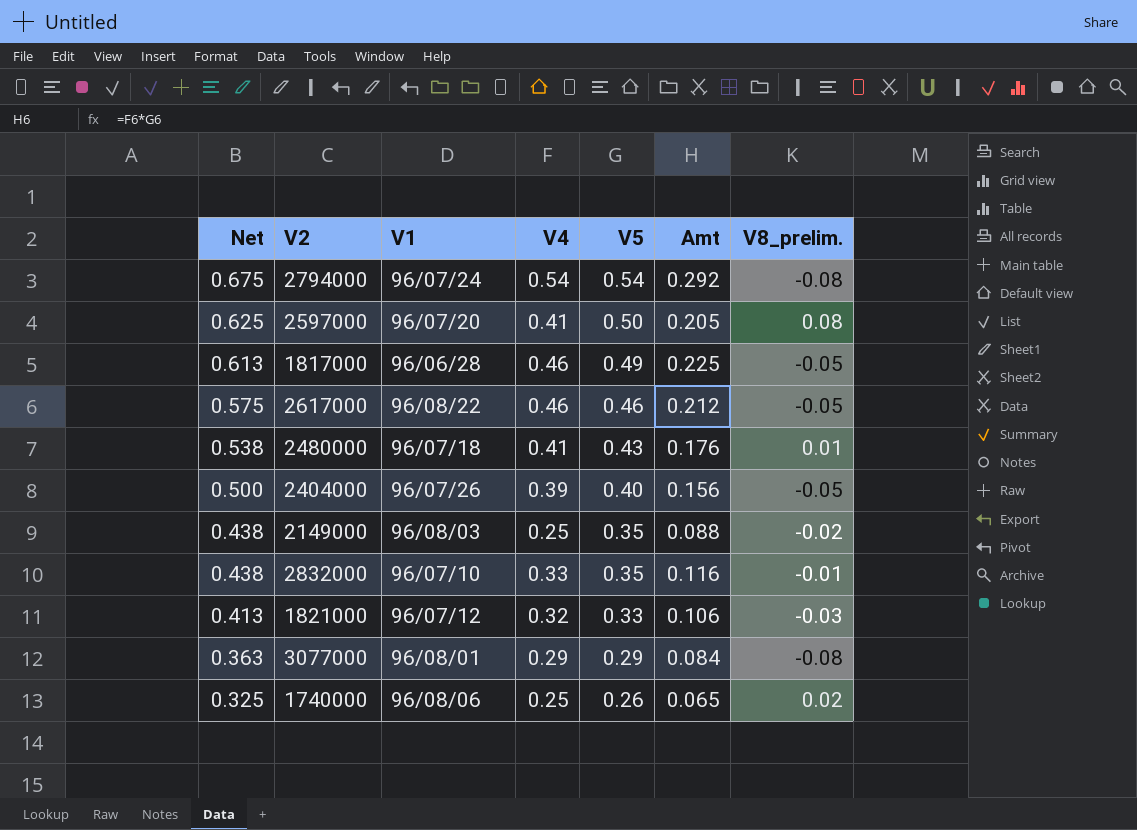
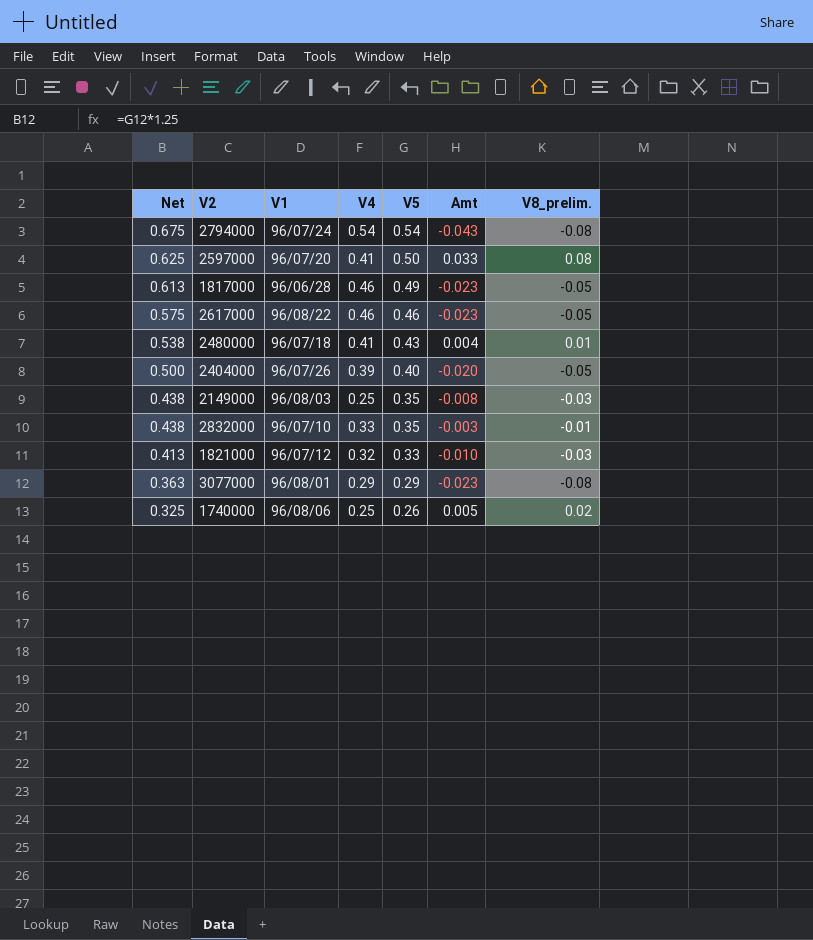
column Amt | formula: [V4] * [V5] -> [V4] * [V8_prelim.]
2149000 | V8_prelim.: -0.02 -> -0.03

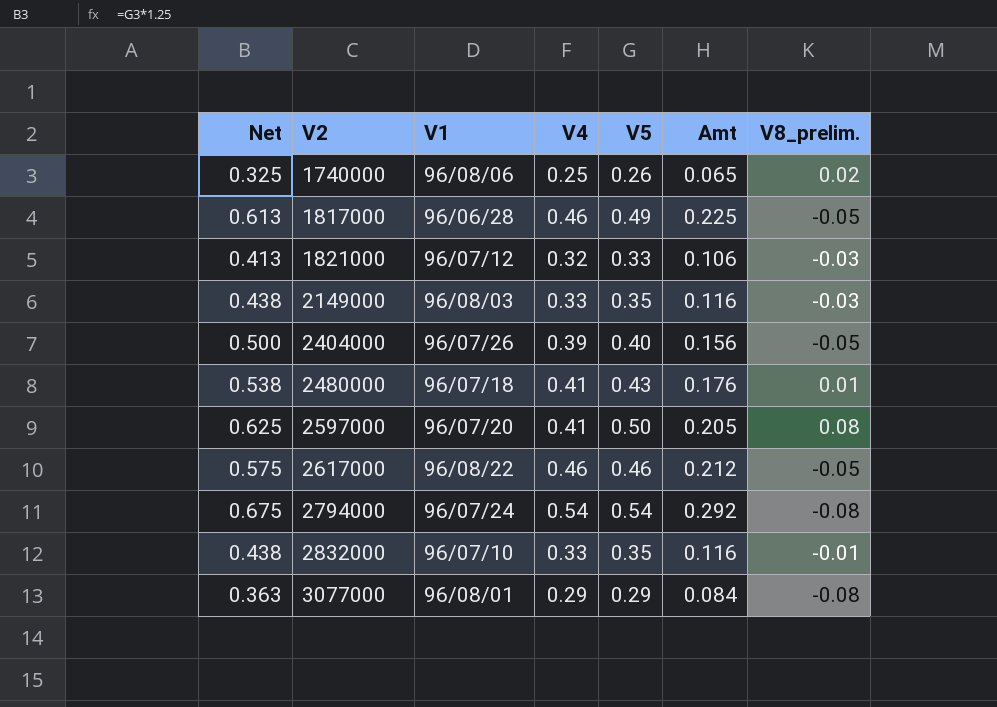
row order: Net descending -> V2 ascending
column Amt | formula: [V4] * [V8_prelim.] -> [V4] * [V5]
2149000 | V4: 0.25 -> 0.33

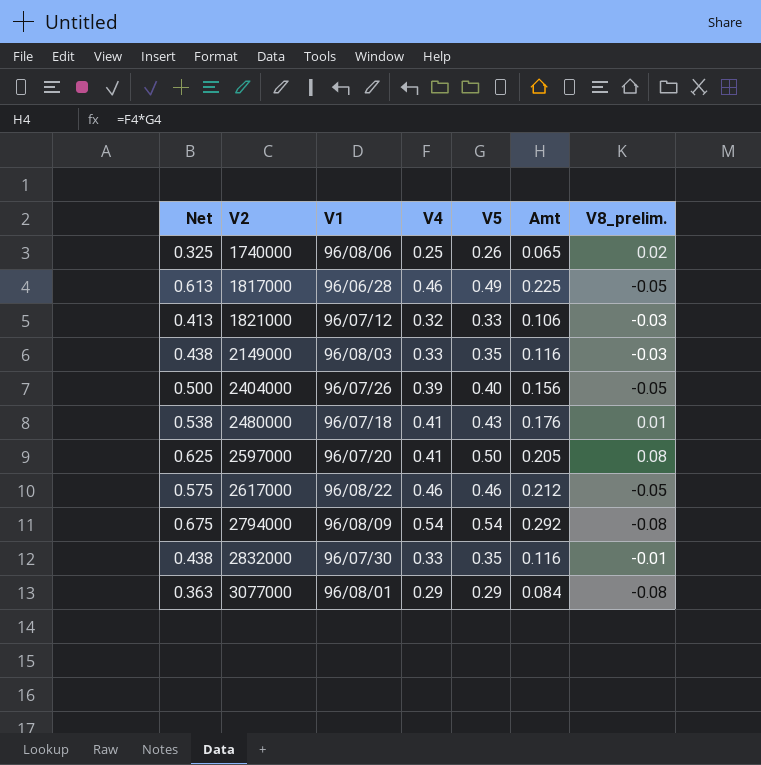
2794000 | V1: 96/07/24 -> 96/08/09
2832000 | V1: 96/07/10 -> 96/07/30

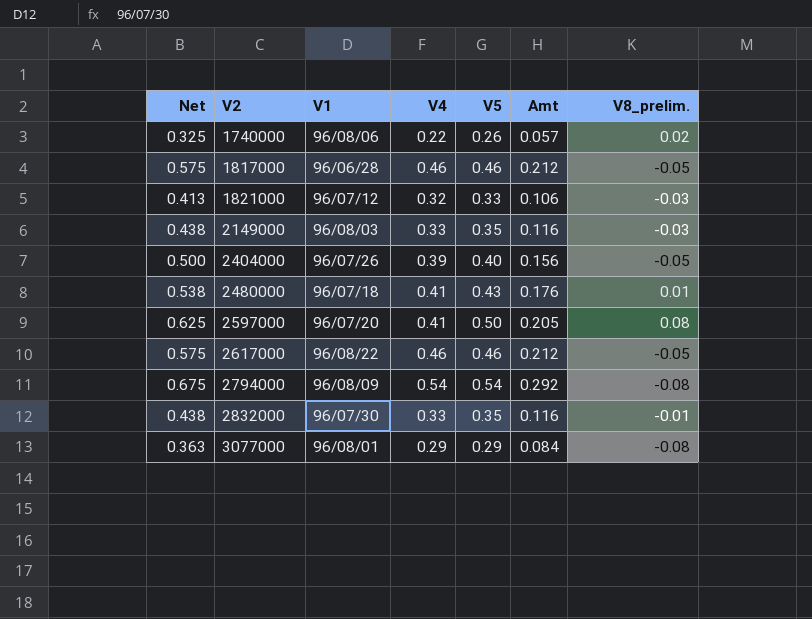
1740000 | V4: 0.25 -> 0.22
1740000 | Amt: 0.065 -> 0.057
1817000 | Net: 0.613 -> 0.575
1817000 | V5: 0.49 -> 0.46
1817000 | Amt: 0.225 -> 0.212

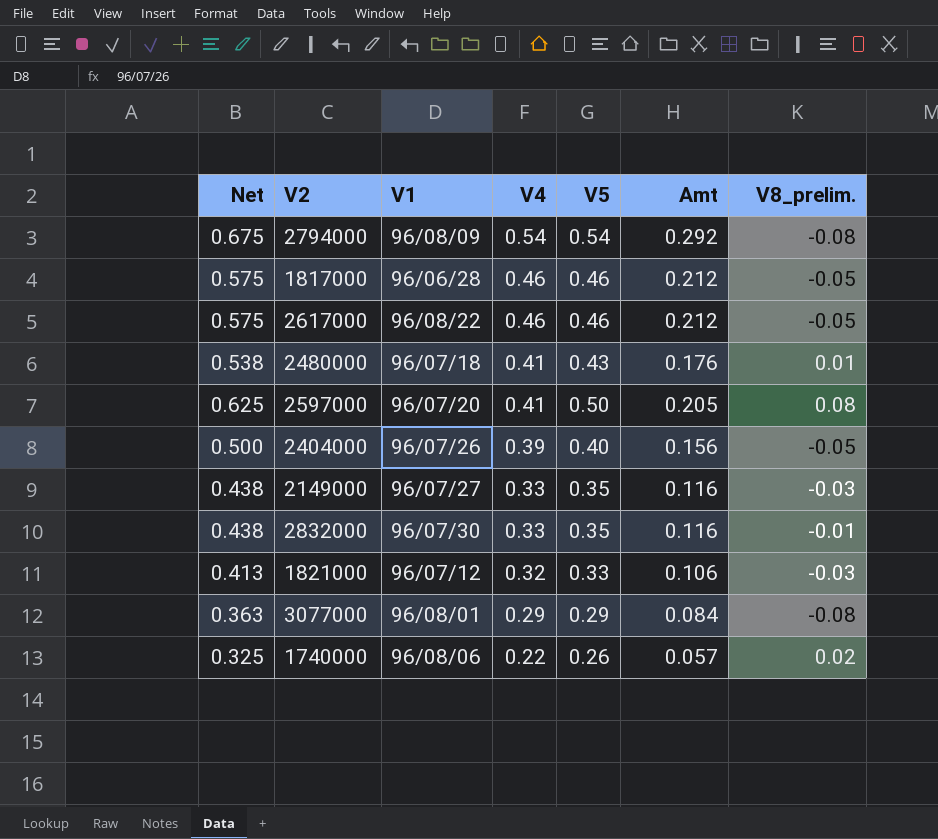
row order: V2 ascending -> V4 descending
2149000 | V1: 96/08/03 -> 96/07/27

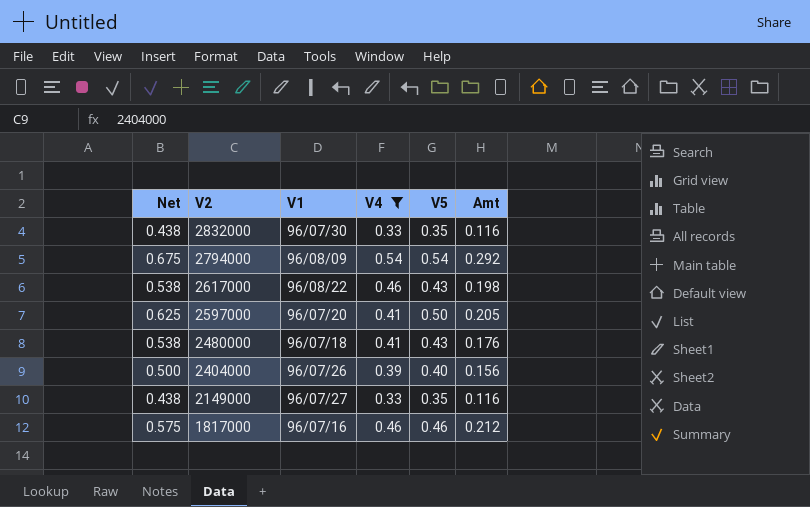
filter: none -> V4 >= 0.33
row order: V4 descending -> V2 descending
column V8_prelim. | position: 7 -> none
2617000 | Net: 0.575 -> 0.538
2617000 | V5: 0.46 -> 0.43
2617000 | Amt: 0.212 -> 0.198
1817000 | V1: 96/06/28 -> 96/07/16

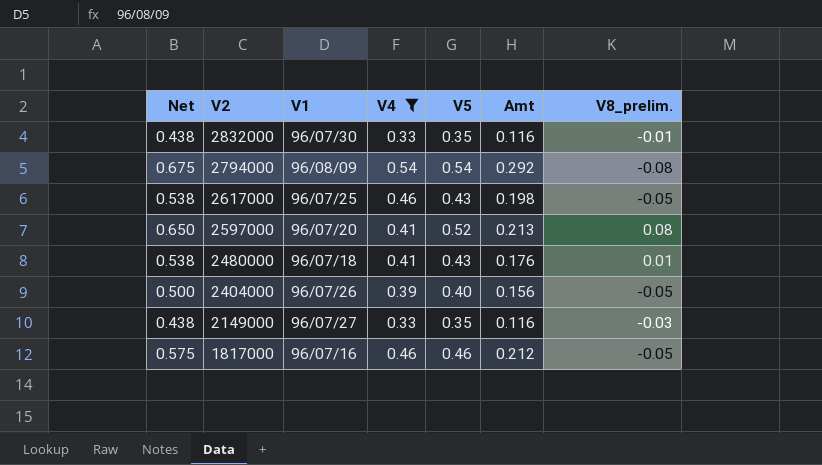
column V8_prelim. | position: none -> 7
2617000 | V1: 96/08/22 -> 96/07/25
2597000 | Net: 0.625 -> 0.650
2597000 | V5: 0.50 -> 0.52
2597000 | Amt: 0.205 -> 0.213

